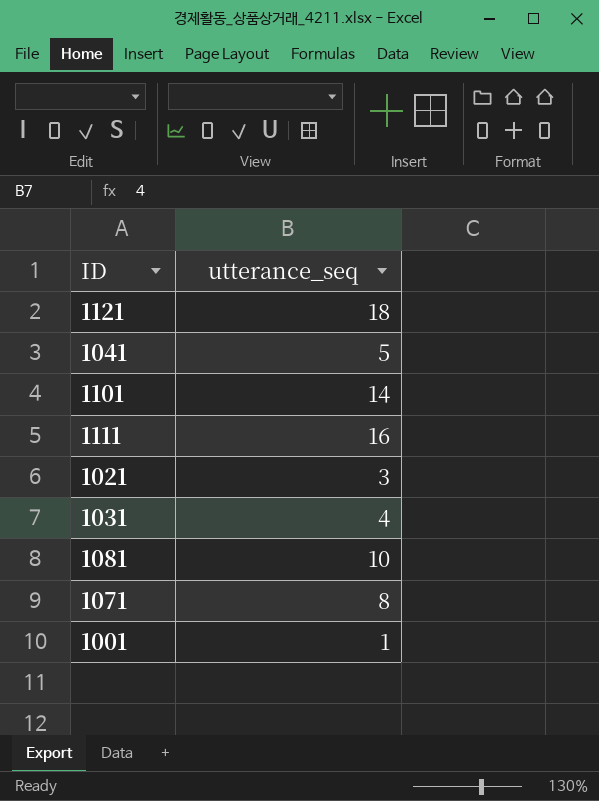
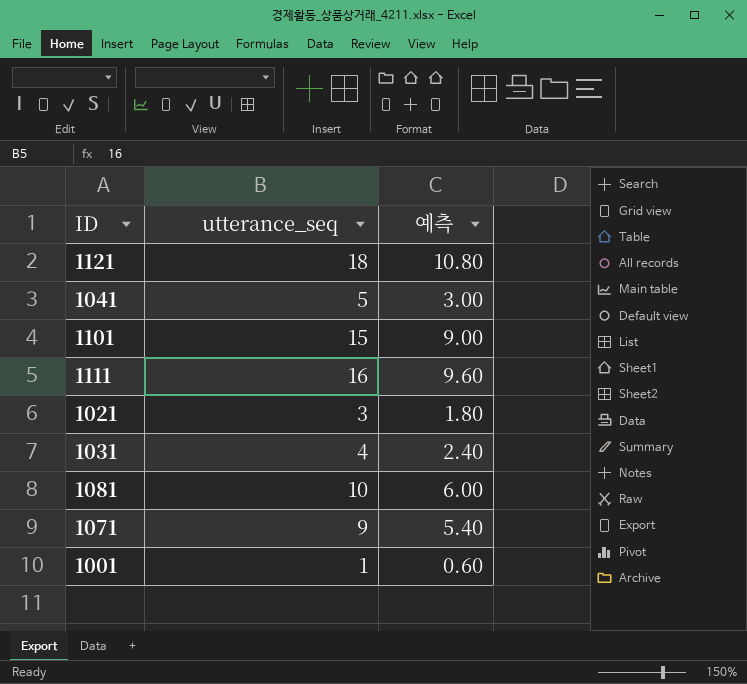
column 예측 | formula: none -> [utterance_seq] * 0.6
1101 | utterance_seq: 14 -> 15
1071 | utterance_seq: 8 -> 9

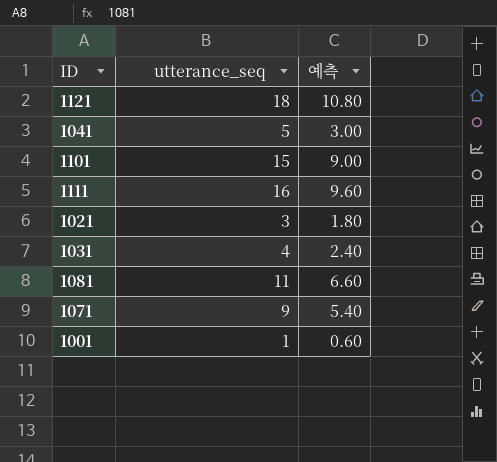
1081 | utterance_seq: 10 -> 11
1081 | 예측: 6.00 -> 6.60

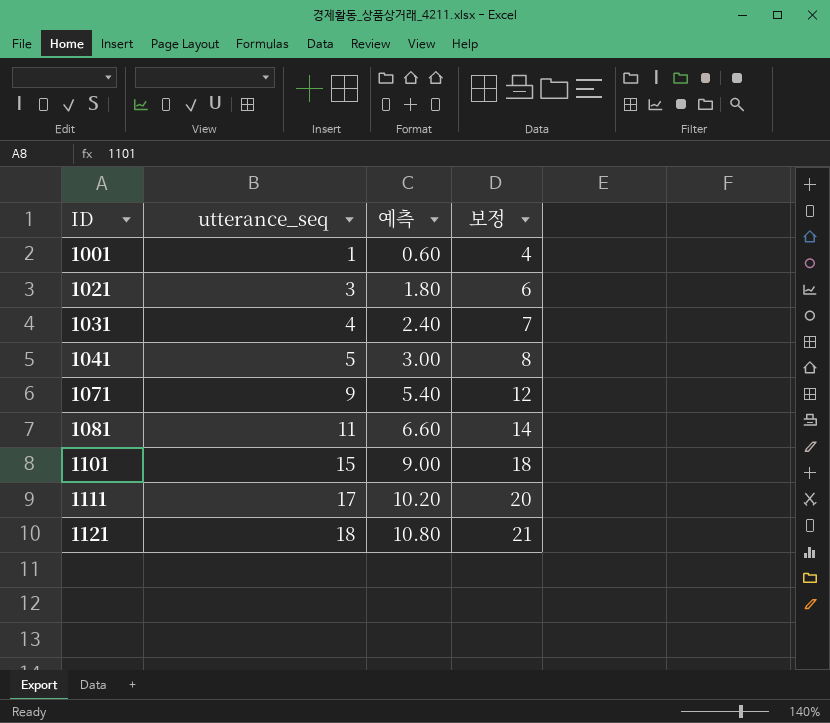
row order: none -> ID ascending
column 보정 | formula: none -> [utterance_seq] + 3
1111 | utterance_seq: 16 -> 17
1111 | 예측: 9.60 -> 10.20

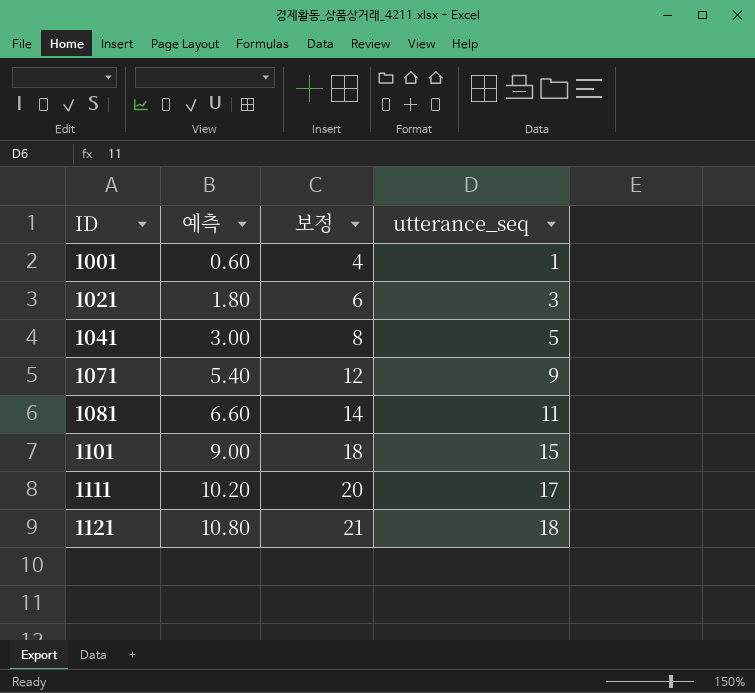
column utterance_seq | position: 2 -> 4
row 1031: 4 | 2.40 | 7 -> none

